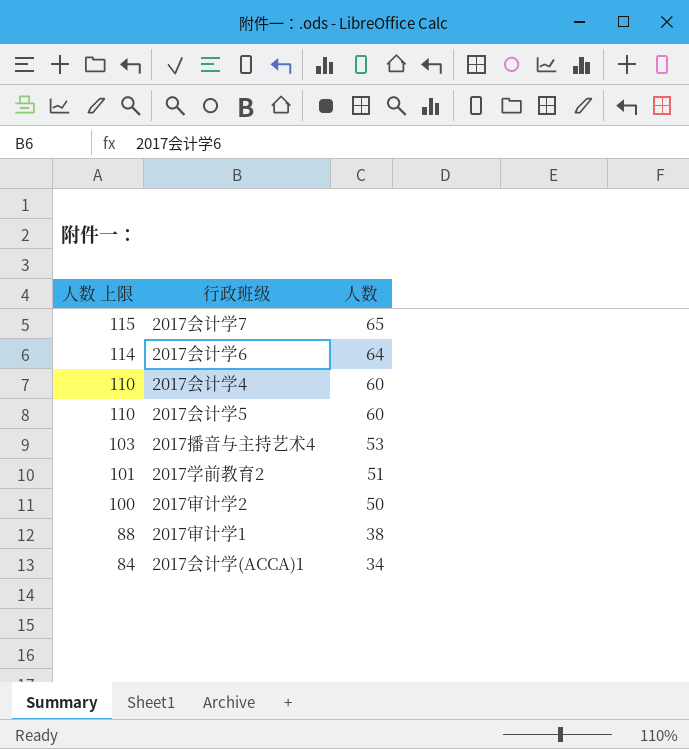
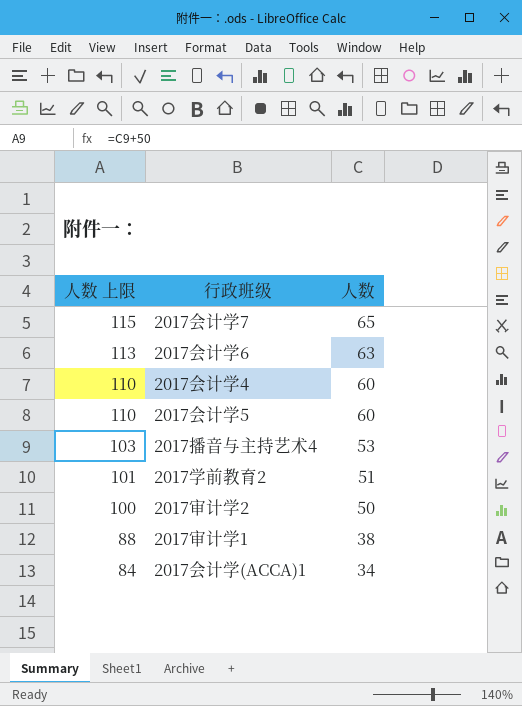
2017会计学6 | 人数 上限: 114 -> 113
2017会计学6 | 人数: 64 -> 63

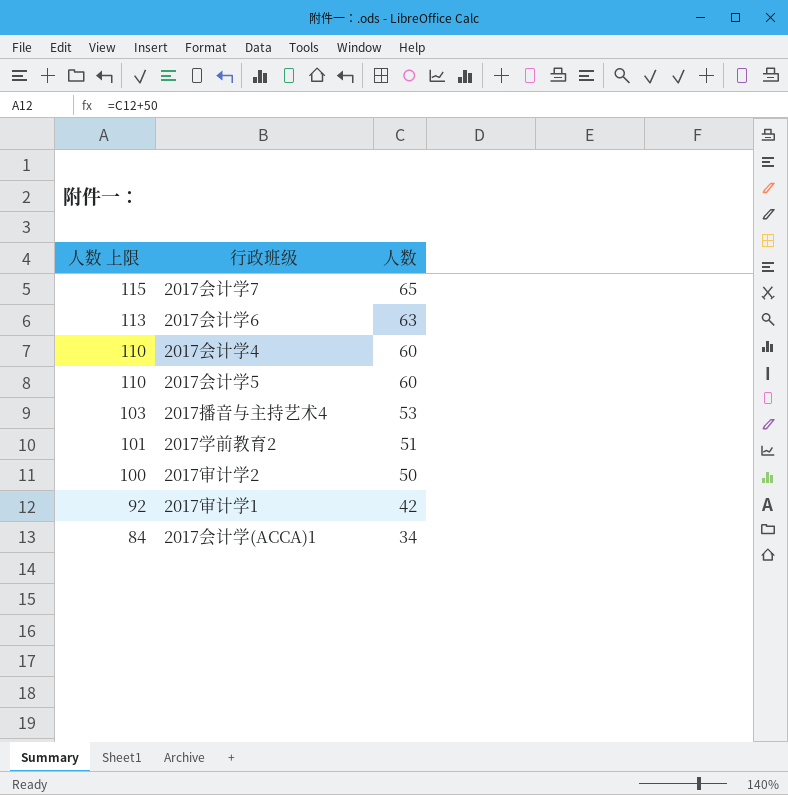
2017审计学1 | 人数 上限: 88 -> 92
2017审计学1 | 人数: 38 -> 42

